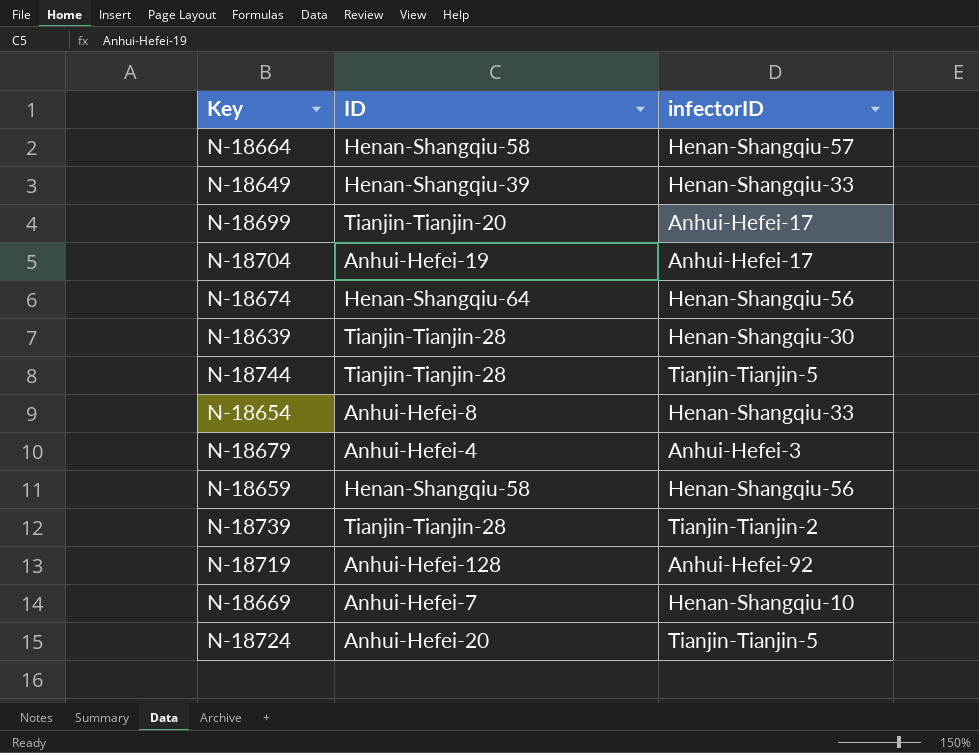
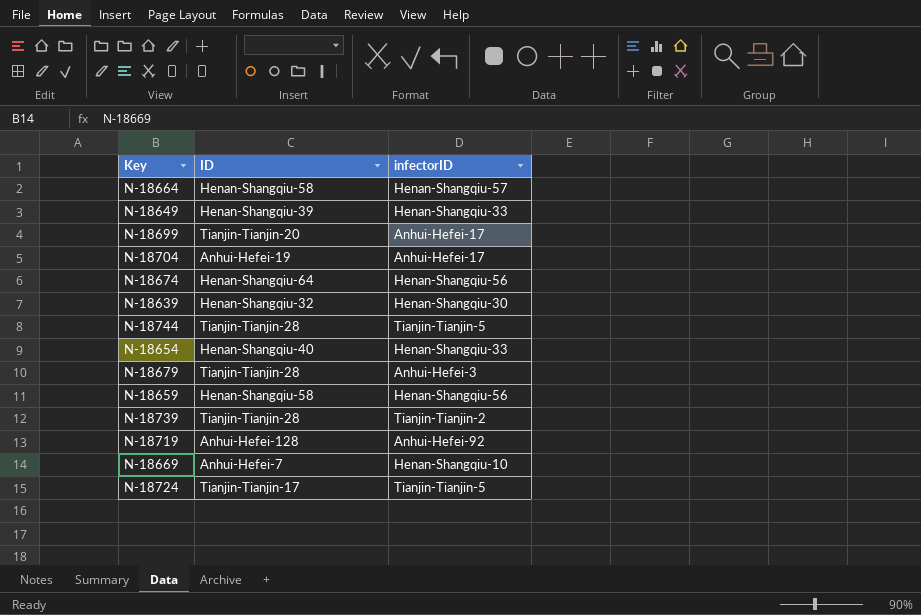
N-18639 | ID: Tianjin-Tianjin-28 -> Henan-Shangqiu-32
N-18654 | ID: Anhui-Hefei-8 -> Henan-Shangqiu-40
N-18679 | ID: Anhui-Hefei-4 -> Tianjin-Tianjin-28
N-18724 | ID: Anhui-Hefei-20 -> Tianjin-Tianjin-17

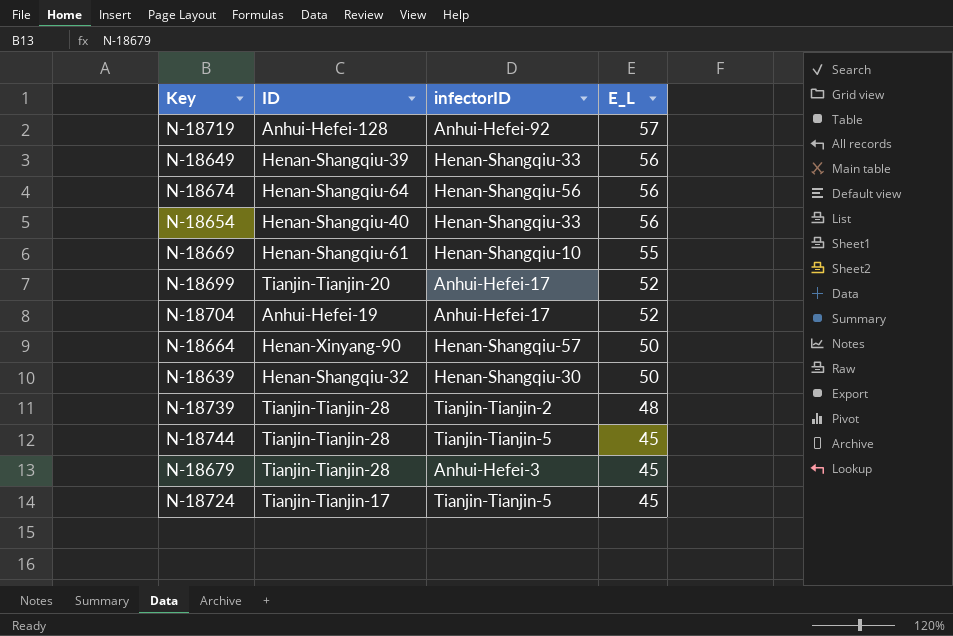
row order: none -> E_L descending
column E_L | position: none -> 4
row N-18659: Henan-Shangqiu-58 | Henan-Shangqiu-56 -> none
N-18669 | ID: Anhui-Hefei-7 -> Henan-Shangqiu-61
N-18664 | ID: Henan-Shangqiu-58 -> Henan-Xinyang-90

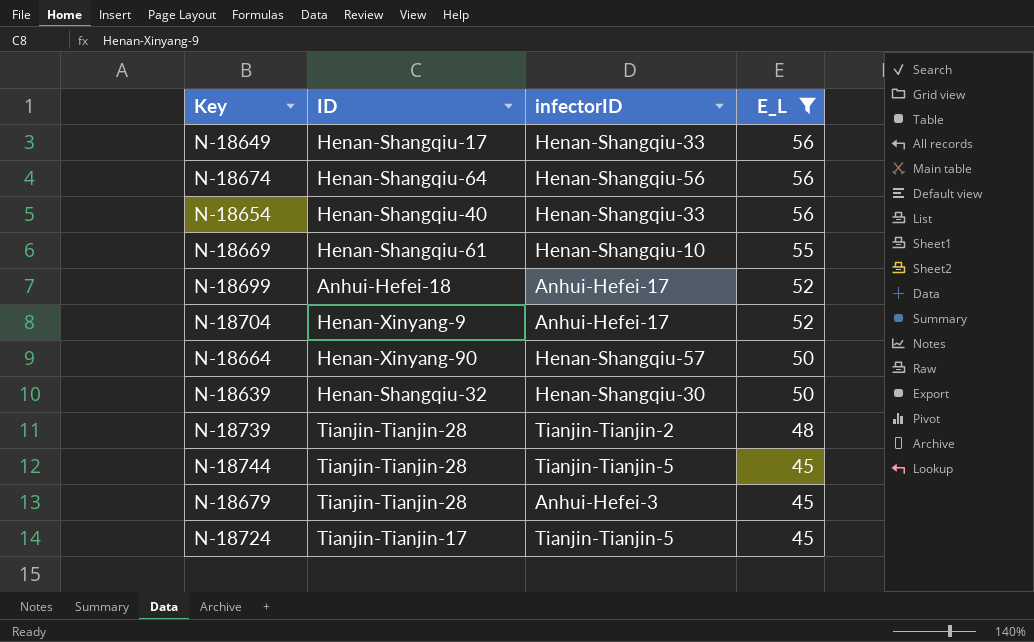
filter: none -> E_L != 57
N-18649 | ID: Henan-Shangqiu-39 -> Henan-Shangqiu-17
N-18699 | ID: Tianjin-Tianjin-20 -> Anhui-Hefei-18
N-18704 | ID: Anhui-Hefei-19 -> Henan-Xinyang-9

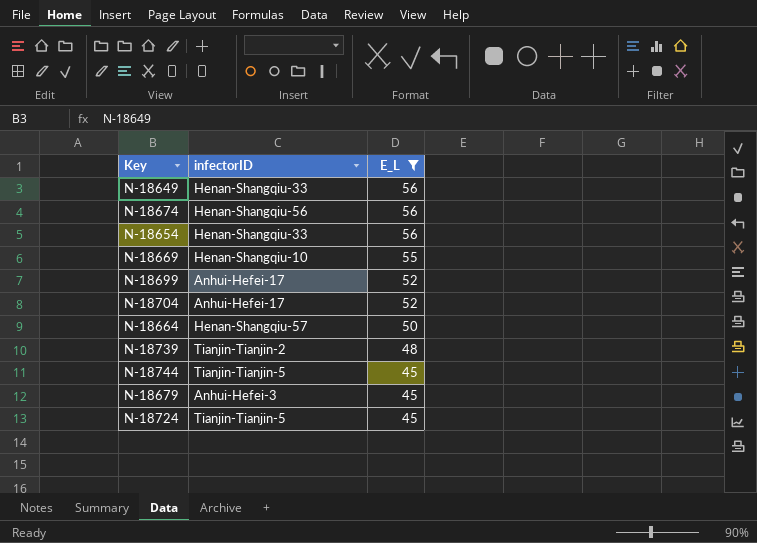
column ID | position: 2 -> none
row N-18639: Henan-Shangqiu-32 | Henan-Shangqiu-30 | 50 -> none

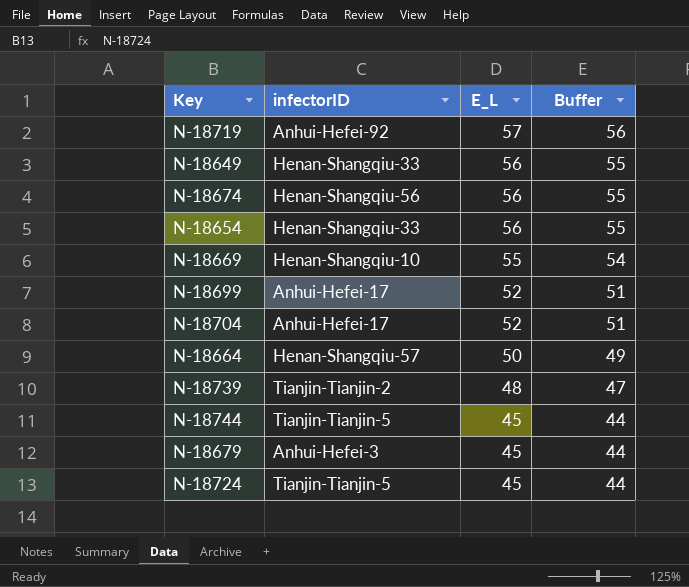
filter: E_L != 57 -> none
column Buffer | formula: none -> [E_L] - 1

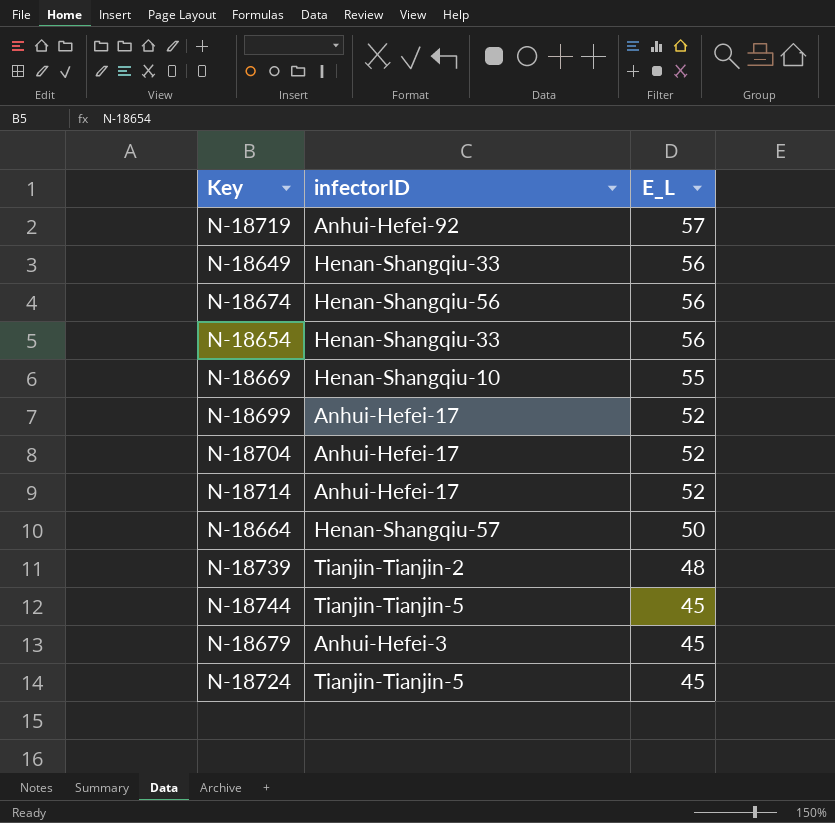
column Buffer | formula: [E_L] - 1 -> none
row N-18714: none -> Anhui-Hefei-17 | 52

